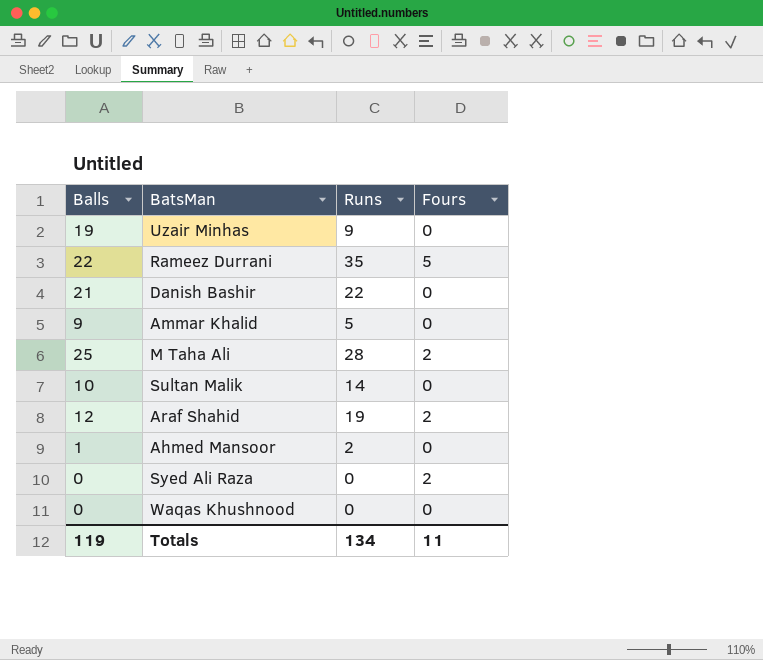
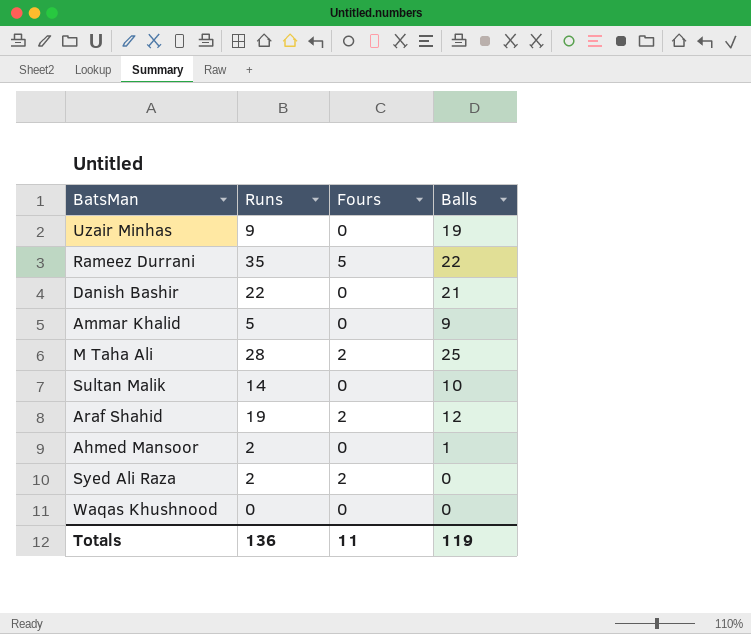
column Balls | position: 1 -> 4
Syed Ali Raza | Runs: 0 -> 2
Totals | Runs: 134 -> 136

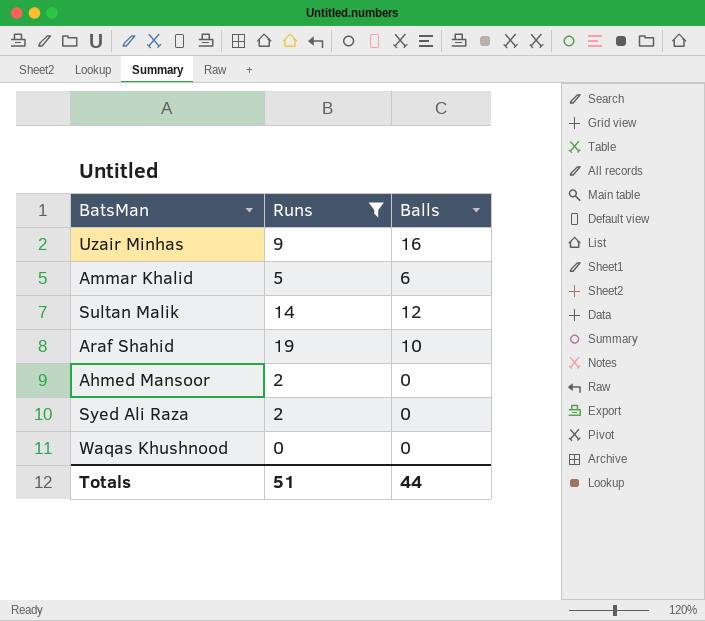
filter: none -> Runs <= 19
column Fours | position: 3 -> none
Uzair Minhas | Balls: 19 -> 16
Ammar Khalid | Balls: 9 -> 6
Sultan Malik | Balls: 10 -> 12
Araf Shahid | Balls: 12 -> 10
Ahmed Mansoor | Balls: 1 -> 0
Totals | Runs: 136 -> 51
Totals | Balls: 119 -> 44

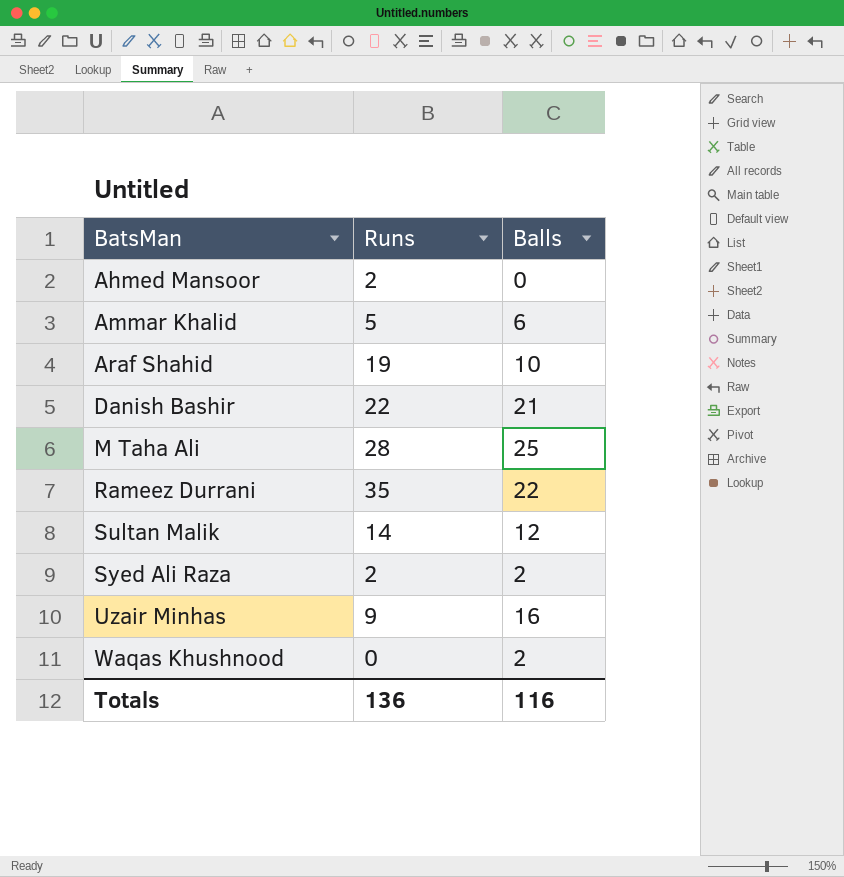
filter: Runs <= 19 -> none
row order: none -> BatsMan ascending
Syed Ali Raza | Balls: 0 -> 2
Waqas Khushnood | Balls: 0 -> 2
Totals | Runs: 51 -> 136
Totals | Balls: 44 -> 116

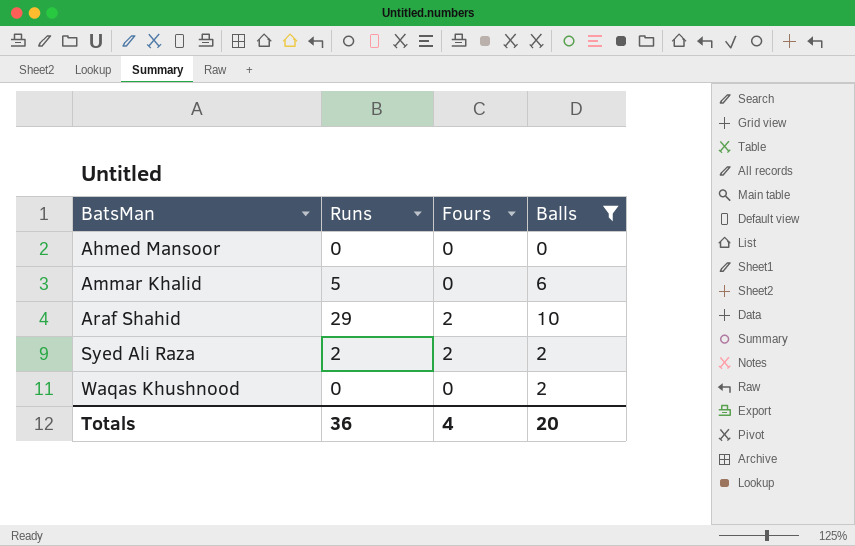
filter: none -> Balls <= 10
column Fours | position: none -> 3
Ahmed Mansoor | Runs: 2 -> 0
Araf Shahid | Runs: 19 -> 29
Totals | Runs: 136 -> 36
Totals | Balls: 116 -> 20

